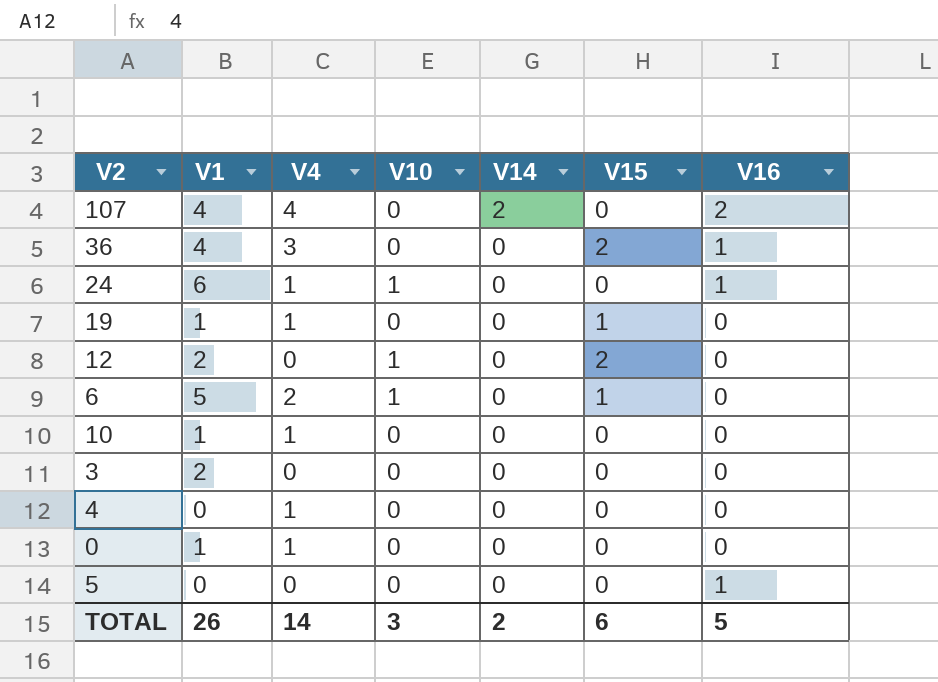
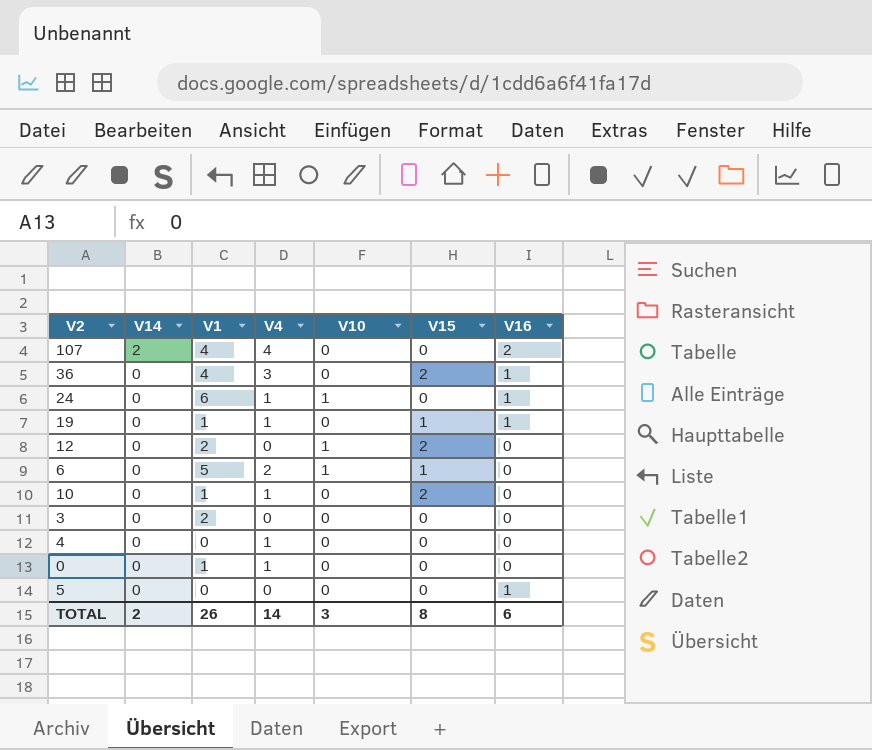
column V14 | position: 5 -> 2
19 | V16: 0 -> 1
10 | V15: 0 -> 2
TOTAL | V15: 6 -> 8
TOTAL | V16: 5 -> 6

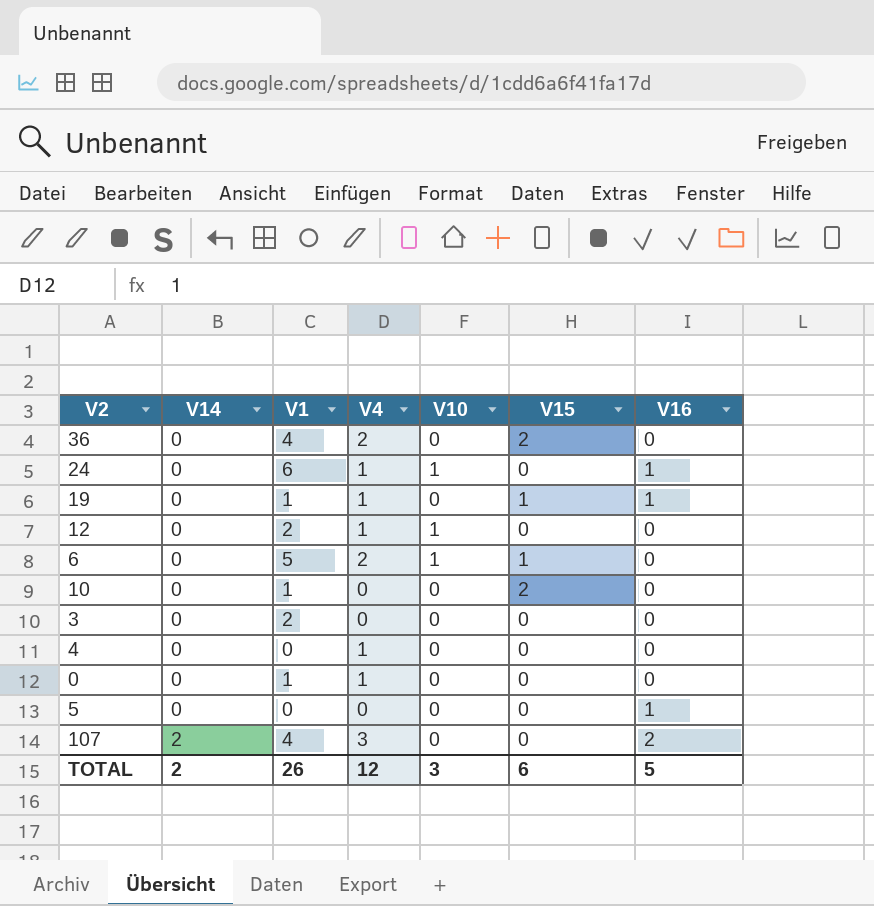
row order: V14 descending -> V14 ascending
36 | V4: 3 -> 2
36 | V16: 1 -> 0
12 | V4: 0 -> 1
12 | V15: 2 -> 0
10 | V4: 1 -> 0
107 | V4: 4 -> 3
TOTAL | V4: 14 -> 12
TOTAL | V15: 8 -> 6
TOTAL | V16: 6 -> 5

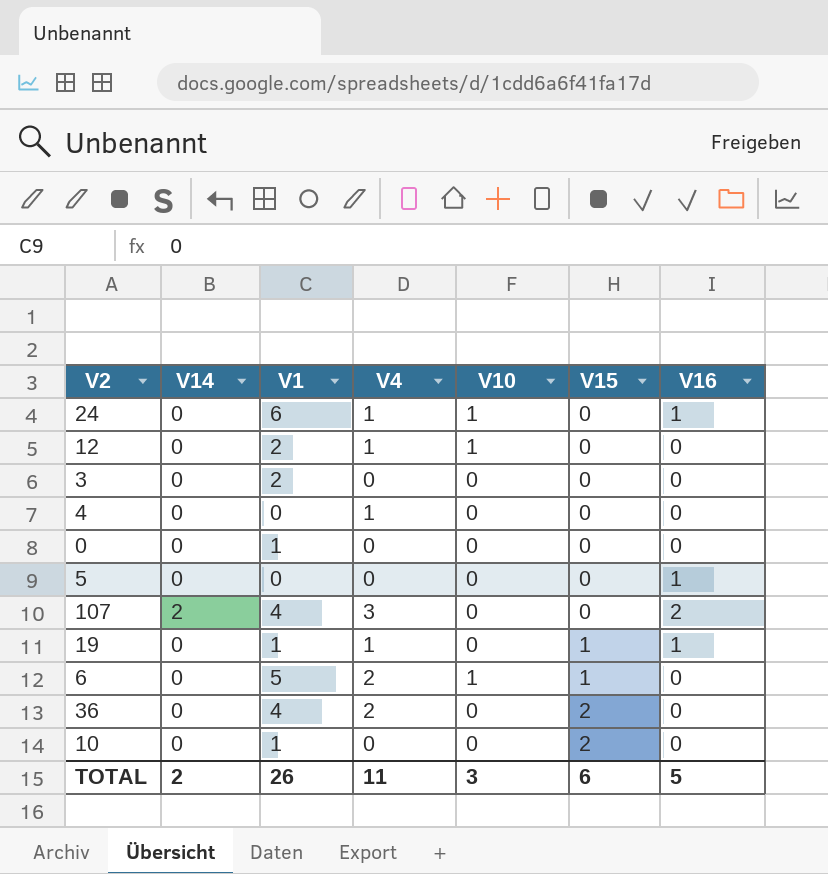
row order: V14 ascending -> V15 ascending
0 | V4: 1 -> 0
TOTAL | V4: 12 -> 11

